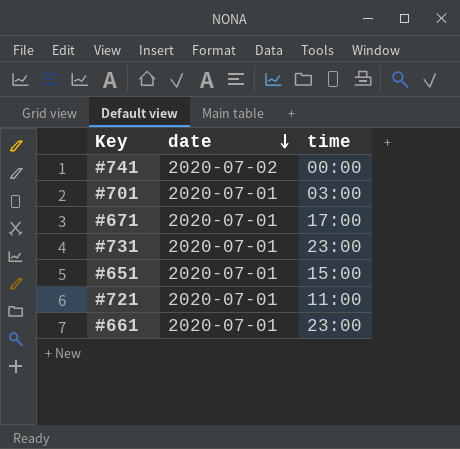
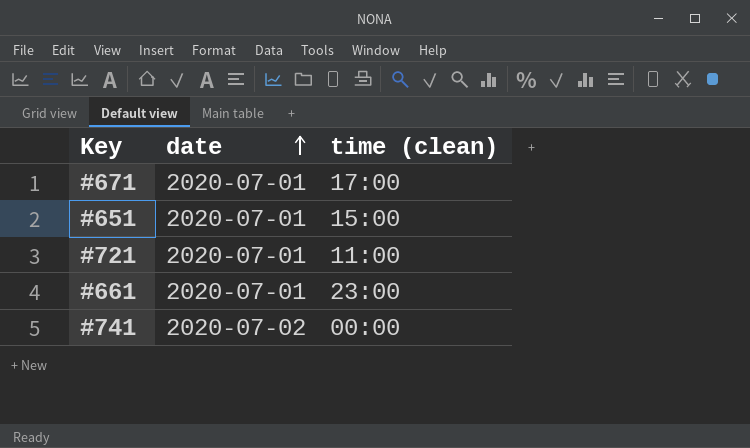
row order: date descending -> date ascending
column name: time -> time (clean)
row #701: 2020-07-01 | 03:00 -> none
row #731: 2020-07-01 | 23:00 -> none

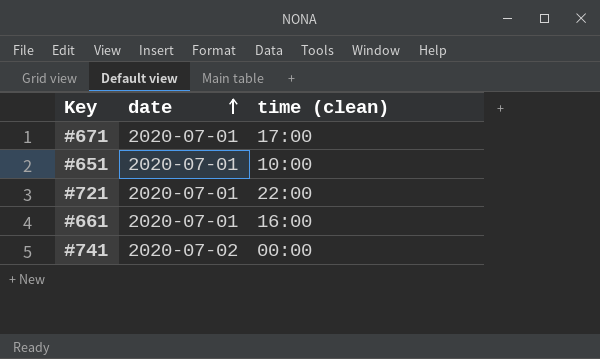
#651 | time (clean): 15:00 -> 10:00
#721 | time (clean): 11:00 -> 22:00
#661 | time (clean): 23:00 -> 16:00

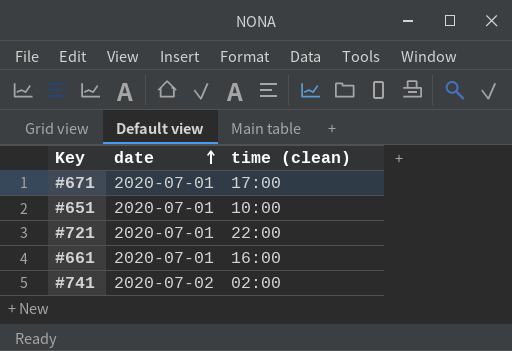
#741 | time (clean): 00:00 -> 02:00

